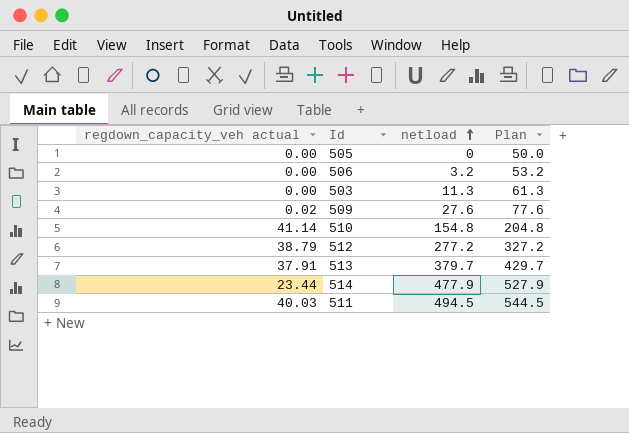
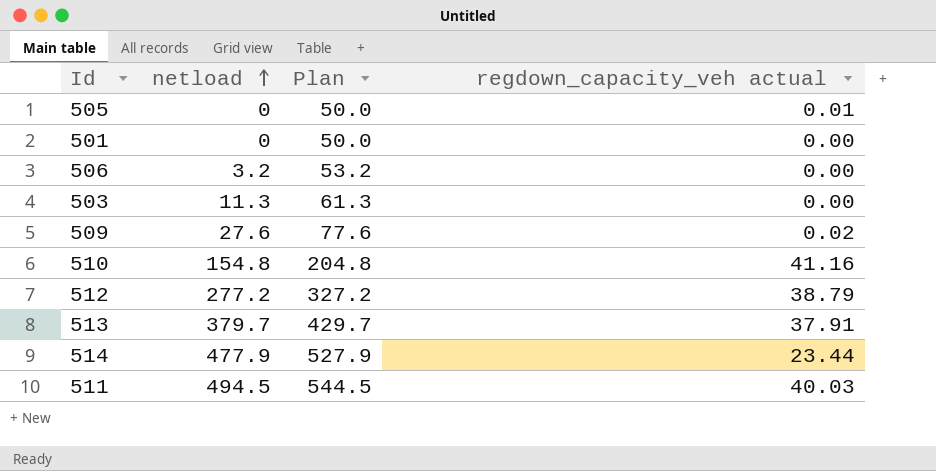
column regdown_capacity_veh actual | position: 1 -> 4
505 | regdown_capacity_veh actual: 0.00 -> 0.01
row 501: none -> 0 | 50.0 | 0.00
510 | regdown_capacity_veh actual: 41.14 -> 41.16

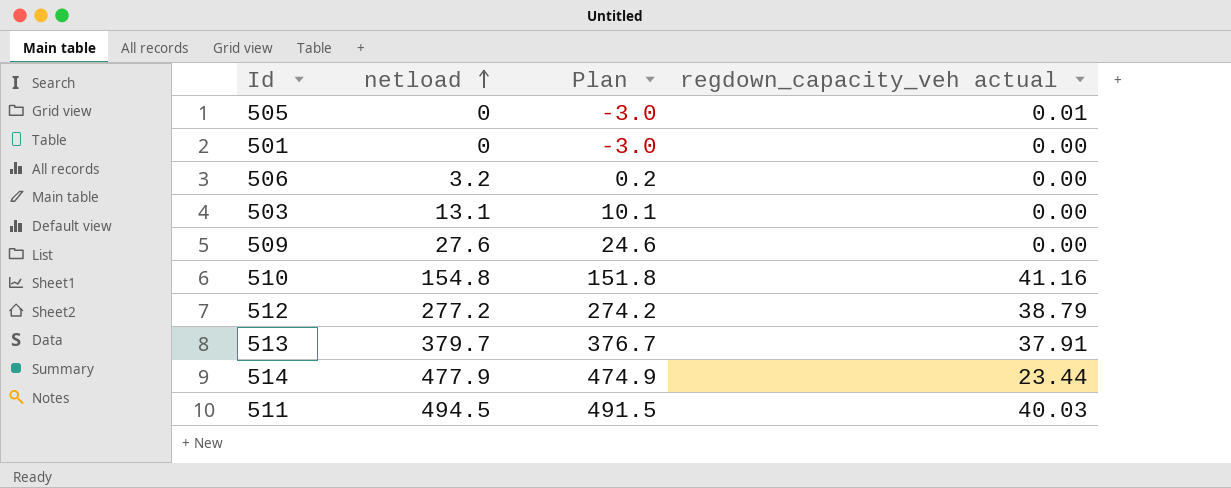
column Plan | formula: [netload] + 50 -> [netload] - 3
503 | netload: 11.3 -> 13.1
509 | regdown_capacity_veh actual: 0.02 -> 0.00

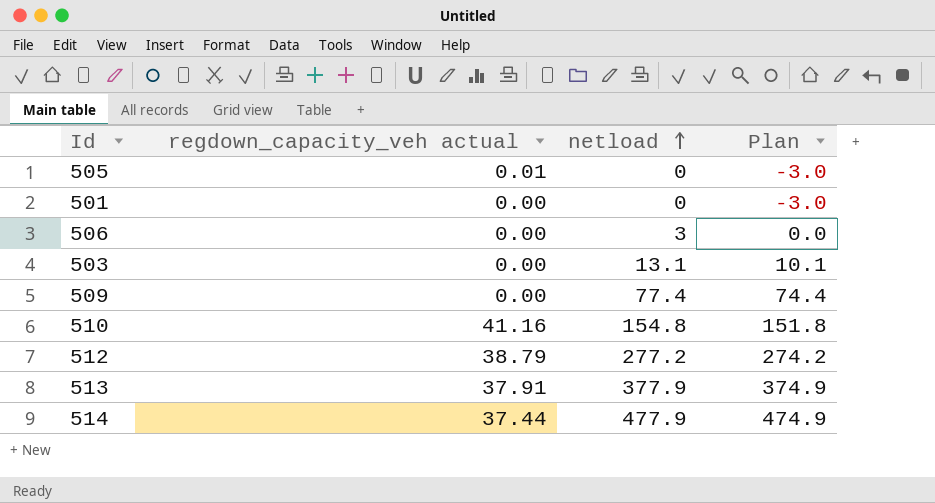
column regdown_capacity_veh actual | position: 4 -> 2
row 511: 494.5 | 491.5 | 40.03 -> none
506 | netload: 3.2 -> 3
506 | Plan: 0.2 -> 0.0
509 | netload: 27.6 -> 77.4
509 | Plan: 24.6 -> 74.4
513 | netload: 379.7 -> 377.9
513 | Plan: 376.7 -> 374.9
514 | regdown_capacity_veh actual: 23.44 -> 37.44

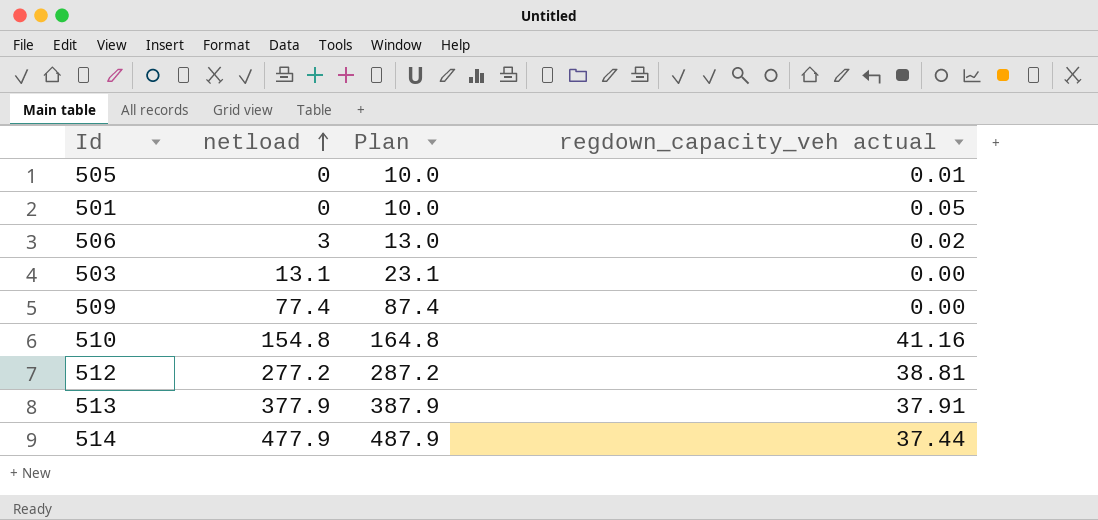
column Plan | formula: [netload] - 3 -> [netload] + 10
column regdown_capacity_veh actual | position: 2 -> 4
501 | regdown_capacity_veh actual: 0.00 -> 0.05
506 | regdown_capacity_veh actual: 0.00 -> 0.02
512 | regdown_capacity_veh actual: 38.79 -> 38.81

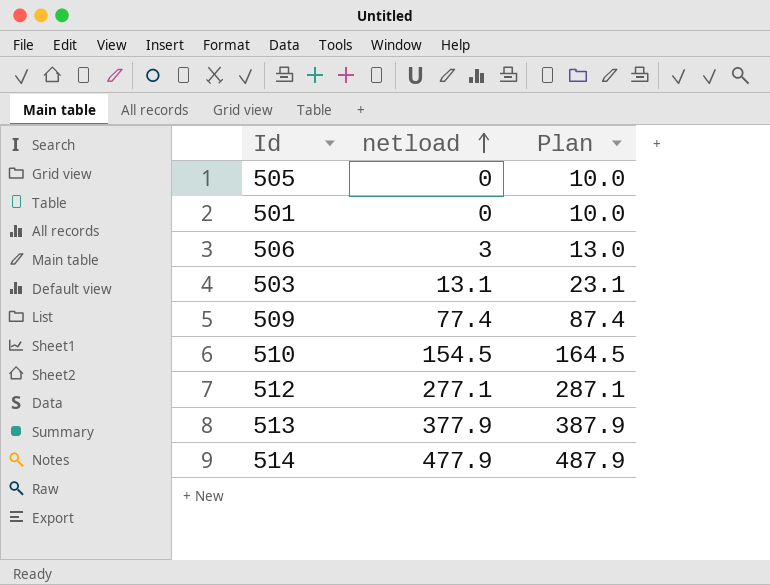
column regdown_capacity_veh actual | position: 4 -> none
510 | netload: 154.8 -> 154.5
510 | Plan: 164.8 -> 164.5
512 | netload: 277.2 -> 277.1
512 | Plan: 287.2 -> 287.1

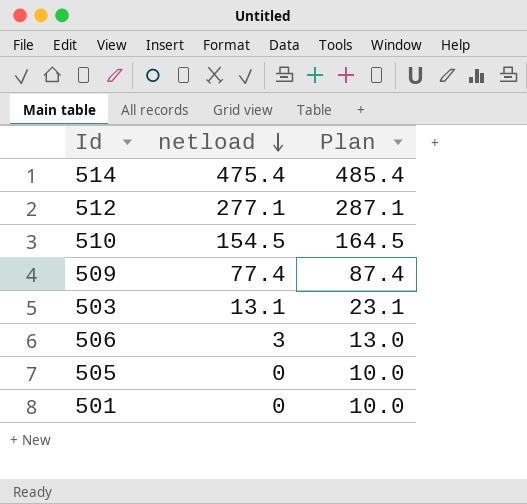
row order: netload ascending -> netload descending
row 513: 377.9 | 387.9 -> none
514 | netload: 477.9 -> 475.4
514 | Plan: 487.9 -> 485.4

